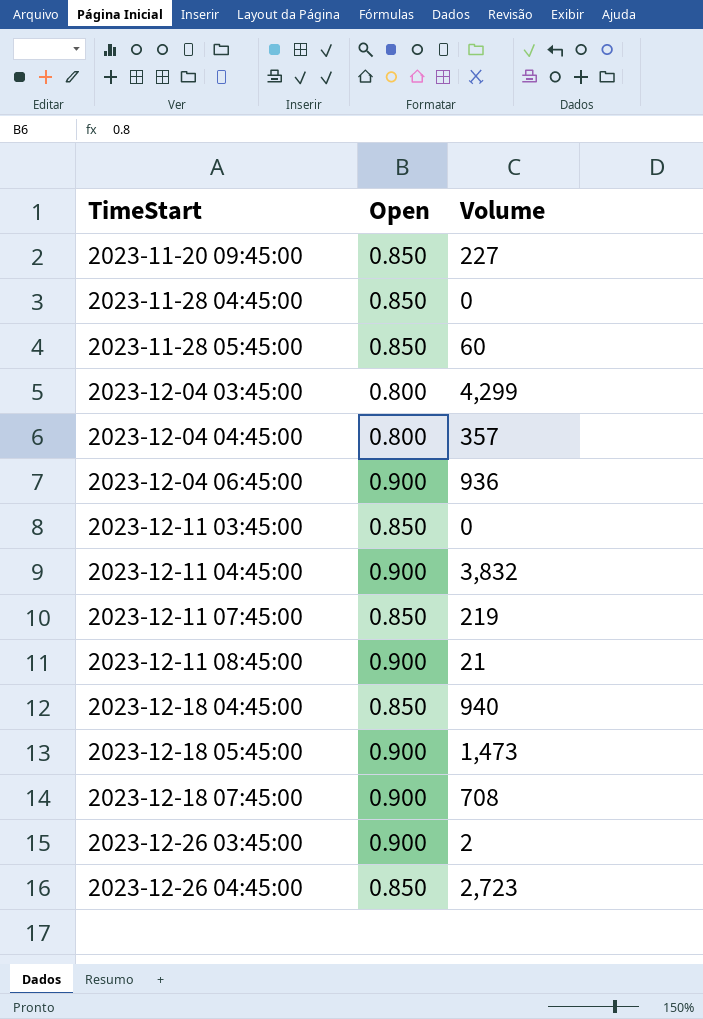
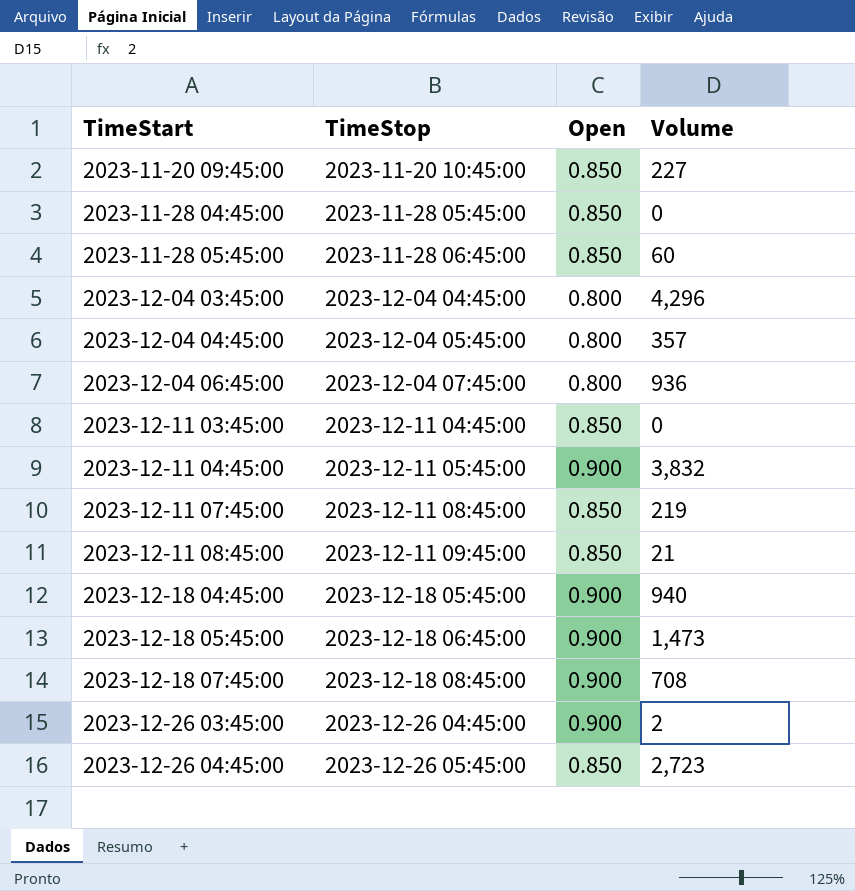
column TimeStop | position: none -> 2
2023-12-04 03:45:00 | Volume: 4,299 -> 4,296
2023-12-04 06:45:00 | Open: 0.900 -> 0.800
2023-12-11 08:45:00 | Open: 0.900 -> 0.850
2023-12-18 04:45:00 | Open: 0.850 -> 0.900

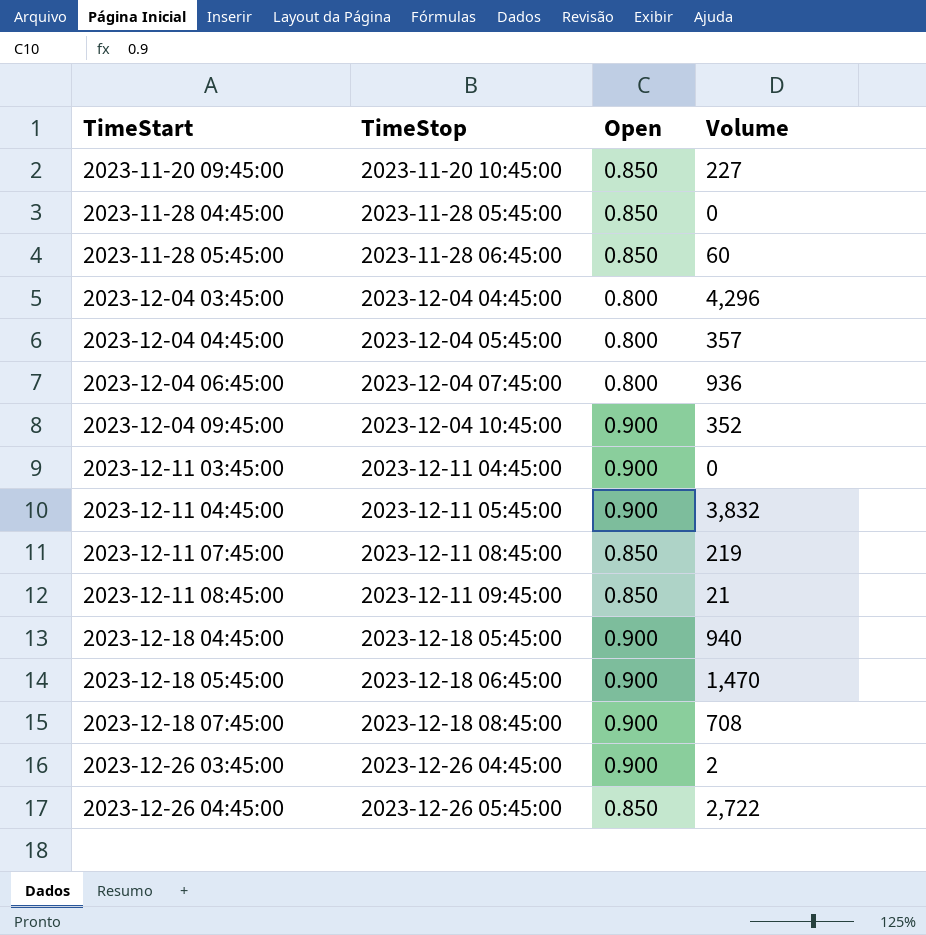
row 2023-12-04 09:45:00: none -> 2023-12-04 10:45:00 | 0.900 | 352
2023-12-11 03:45:00 | Open: 0.850 -> 0.900
2023-12-18 05:45:00 | Volume: 1,473 -> 1,470
2023-12-26 04:45:00 | Volume: 2,723 -> 2,722

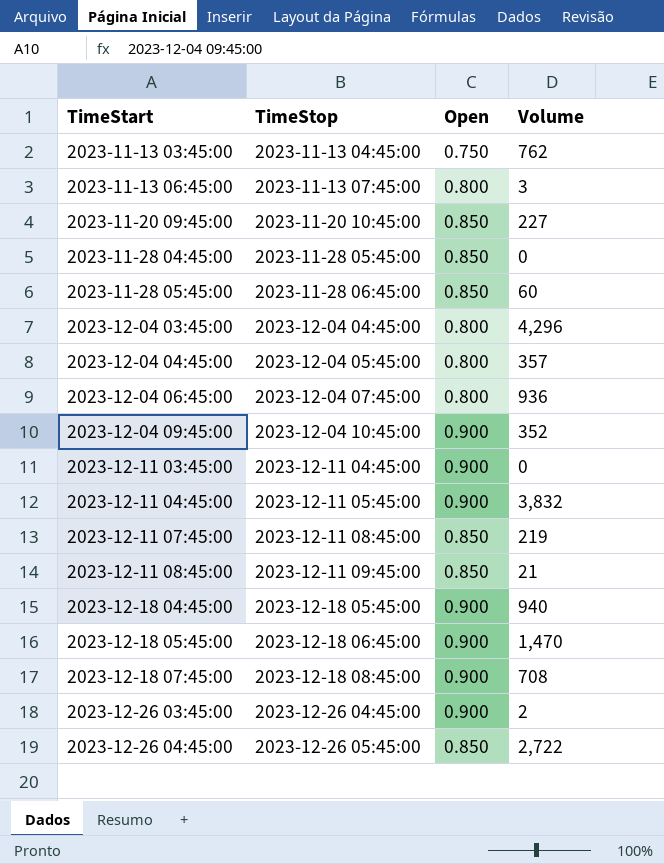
row 2023-11-13 03:45:00: none -> 2023-11-13 04:45:00 | 0.750 | 762
row 2023-11-13 06:45:00: none -> 2023-11-13 07:45:00 | 0.800 | 3

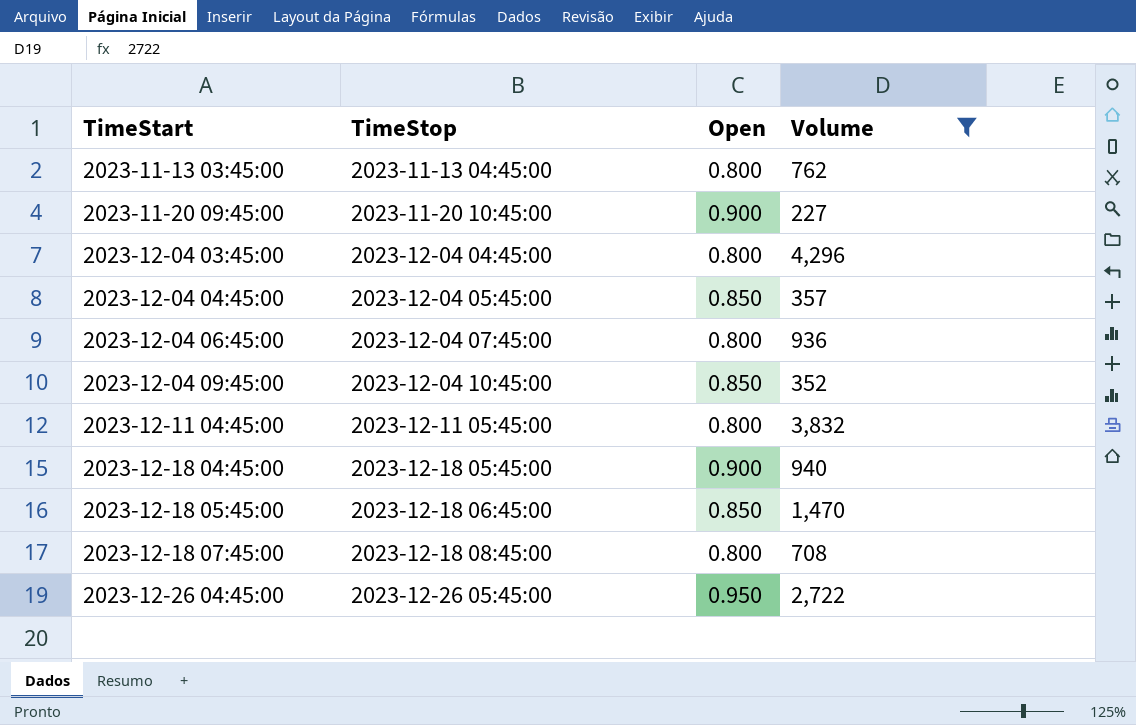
filter: none -> Volume >= 227
2023-11-13 03:45:00 | Open: 0.750 -> 0.800
2023-11-20 09:45:00 | Open: 0.850 -> 0.900
2023-12-04 04:45:00 | Open: 0.800 -> 0.850
2023-12-04 09:45:00 | Open: 0.900 -> 0.850
2023-12-11 04:45:00 | Open: 0.900 -> 0.800
2023-12-18 05:45:00 | Open: 0.900 -> 0.850
2023-12-18 07:45:00 | Open: 0.900 -> 0.800
2023-12-26 04:45:00 | Open: 0.850 -> 0.950

